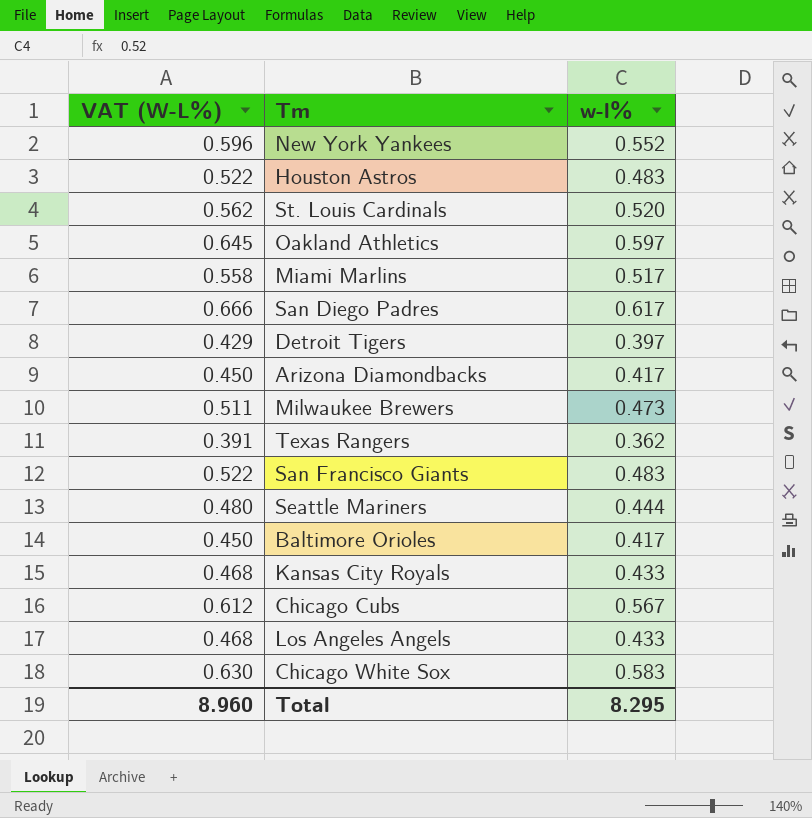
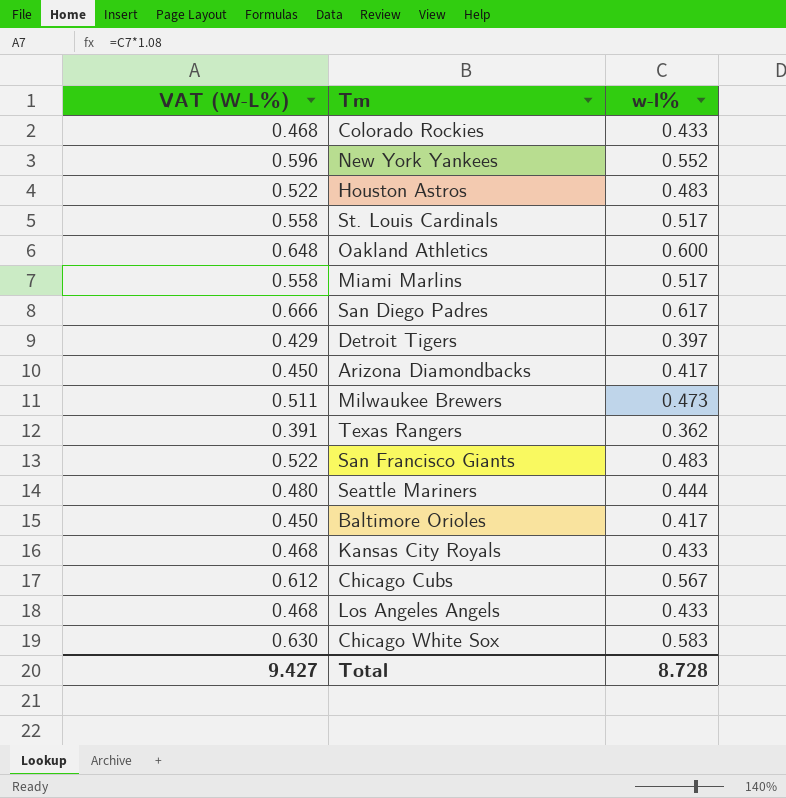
row Colorado Rockies: none -> 0.468 | 0.433
St. Louis Cardinals | VAT (W-L%): 0.562 -> 0.558
St. Louis Cardinals | w-l%: 0.520 -> 0.517
Oakland Athletics | VAT (W-L%): 0.645 -> 0.648
Oakland Athletics | w-l%: 0.597 -> 0.600
Total | VAT (W-L%): 8.960 -> 9.427
Total | w-l%: 8.295 -> 8.728

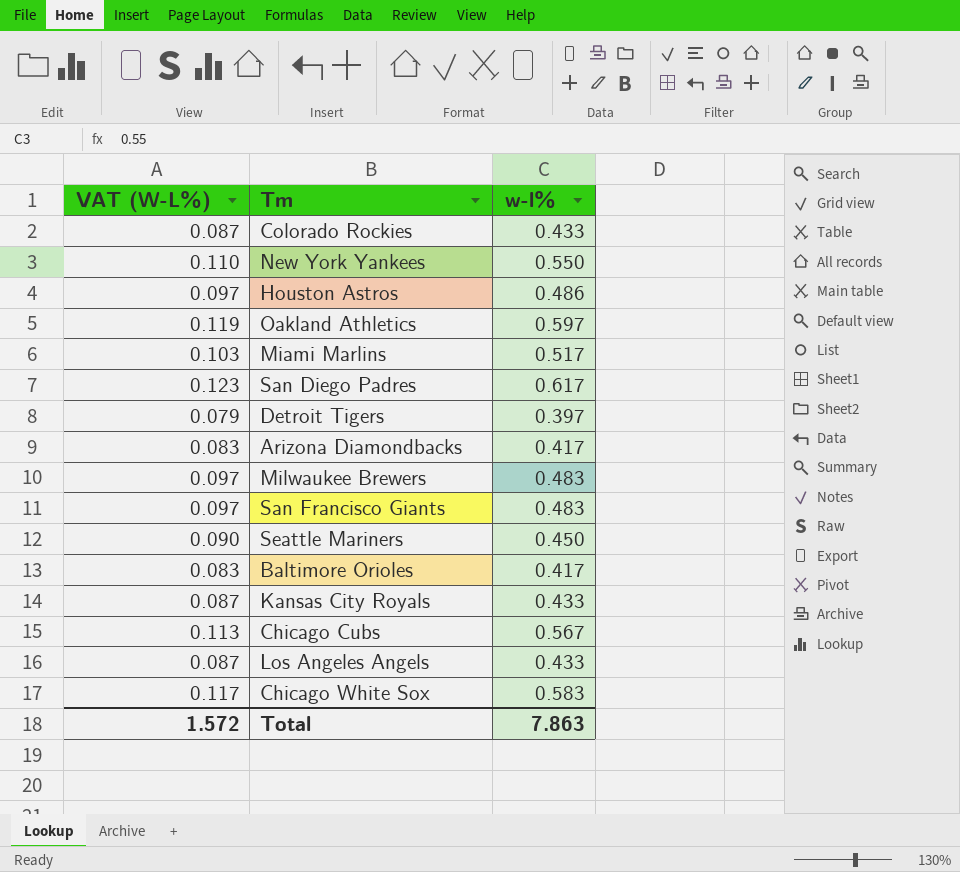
column VAT (W-L%) | formula: [w-l%] * 1.08 -> [w-l%] * 0.2
row St. Louis Cardinals: 0.558 | 0.517 -> none
row Texas Rangers: 0.391 | 0.362 -> none
New York Yankees | w-l%: 0.552 -> 0.550
Houston Astros | w-l%: 0.483 -> 0.486
Oakland Athletics | w-l%: 0.600 -> 0.597
Milwaukee Brewers | w-l%: 0.473 -> 0.483
Seattle Mariners | w-l%: 0.444 -> 0.450
Total | VAT (W-L%): 9.427 -> 1.572
Total | w-l%: 8.728 -> 7.863

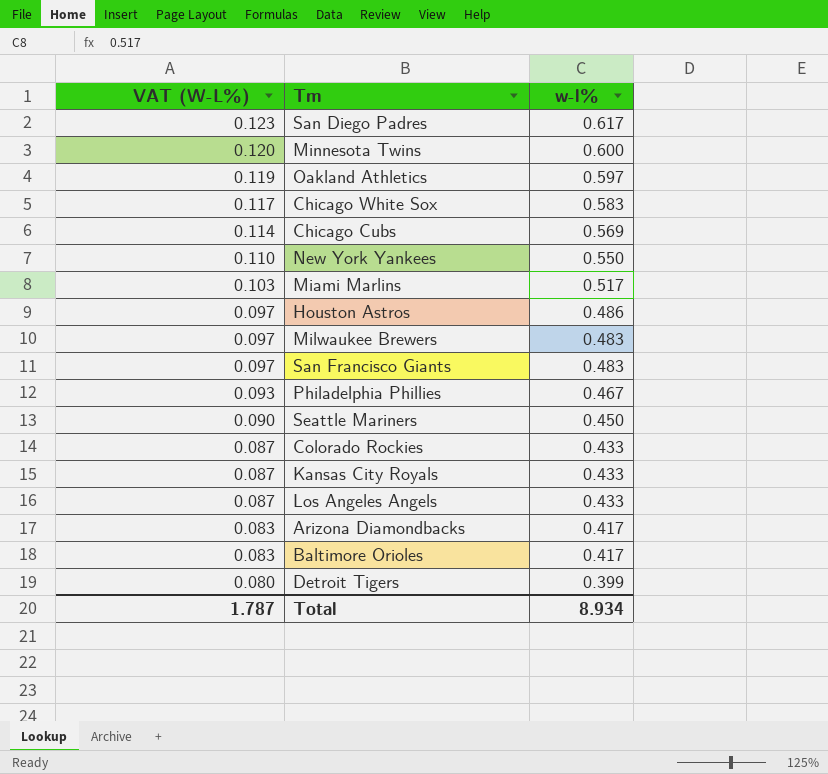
row order: none -> VAT (W-L%) descending
row Minnesota Twins: none -> 0.120 | 0.600
Chicago Cubs | VAT (W-L%): 0.113 -> 0.114
Chicago Cubs | w-l%: 0.567 -> 0.569
row Philadelphia Phillies: none -> 0.093 | 0.467
Detroit Tigers | VAT (W-L%): 0.079 -> 0.080
Detroit Tigers | w-l%: 0.397 -> 0.399
Total | VAT (W-L%): 1.572 -> 1.787
Total | w-l%: 7.863 -> 8.934

